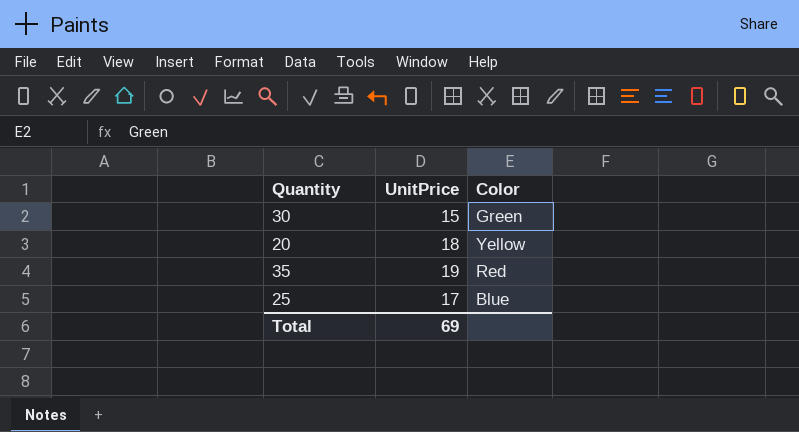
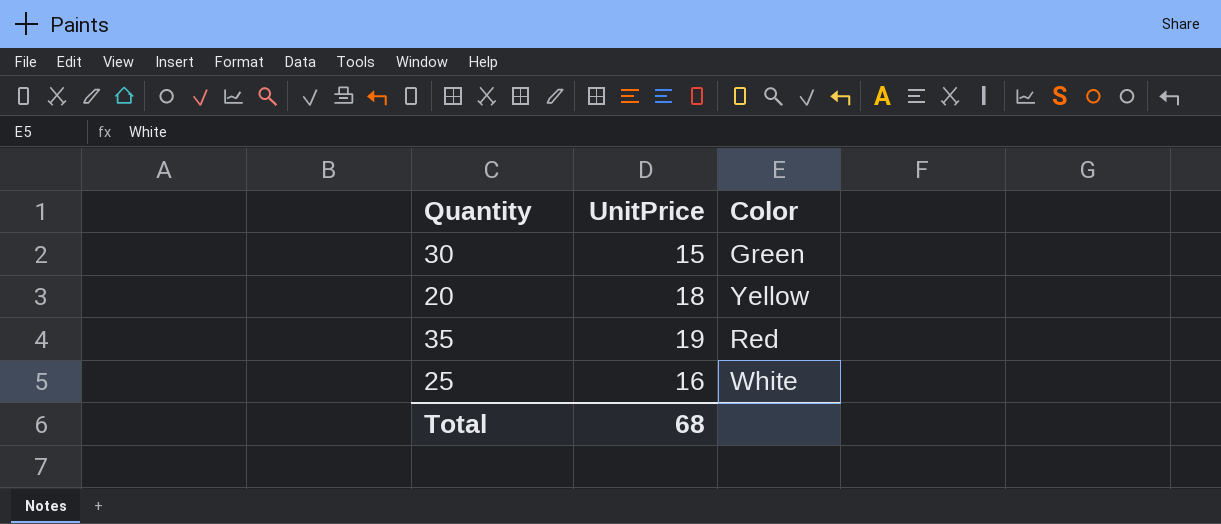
25 | UnitPrice: 17 -> 16
25 | Color: Blue -> White
Total | UnitPrice: 69 -> 68

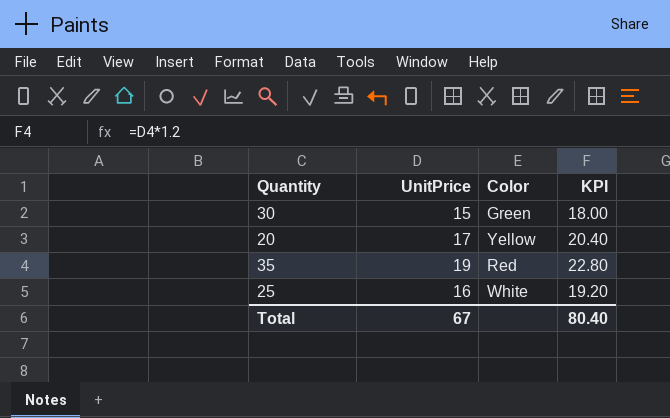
column KPI | formula: none -> [UnitPrice] * 1.2
20 | UnitPrice: 18 -> 17
Total | UnitPrice: 68 -> 67

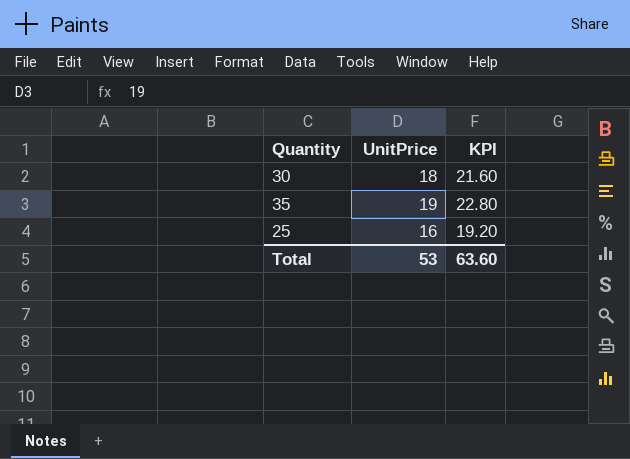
column Color | position: 3 -> none
row 20: 17 | Yellow | 20.40 -> none
30 | UnitPrice: 15 -> 18
30 | KPI: 18.00 -> 21.60
Total | UnitPrice: 67 -> 53
Total | KPI: 80.40 -> 63.60

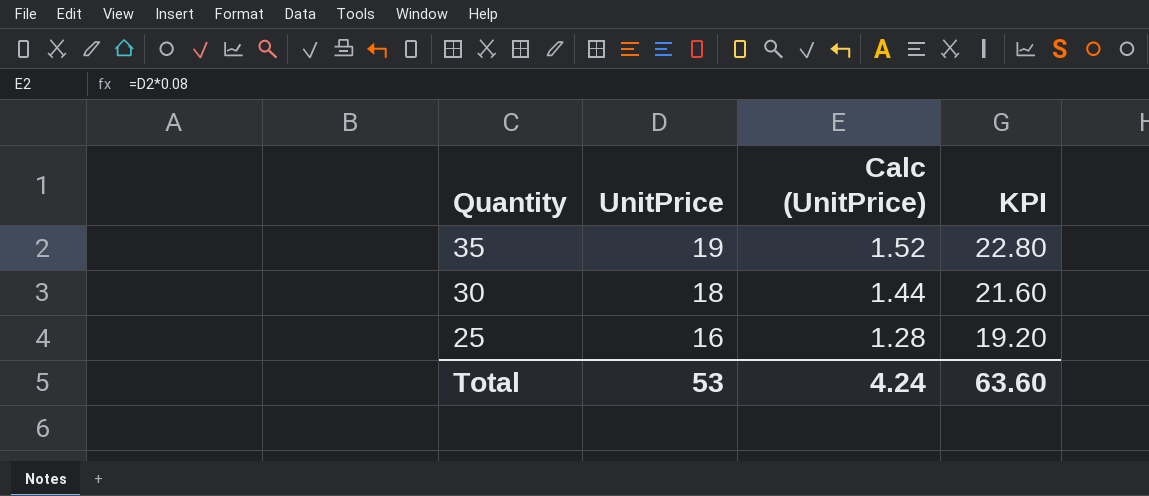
row order: none -> Quantity descending
column Calc (UnitPrice) | formula: none -> [UnitPrice] * 0.08

